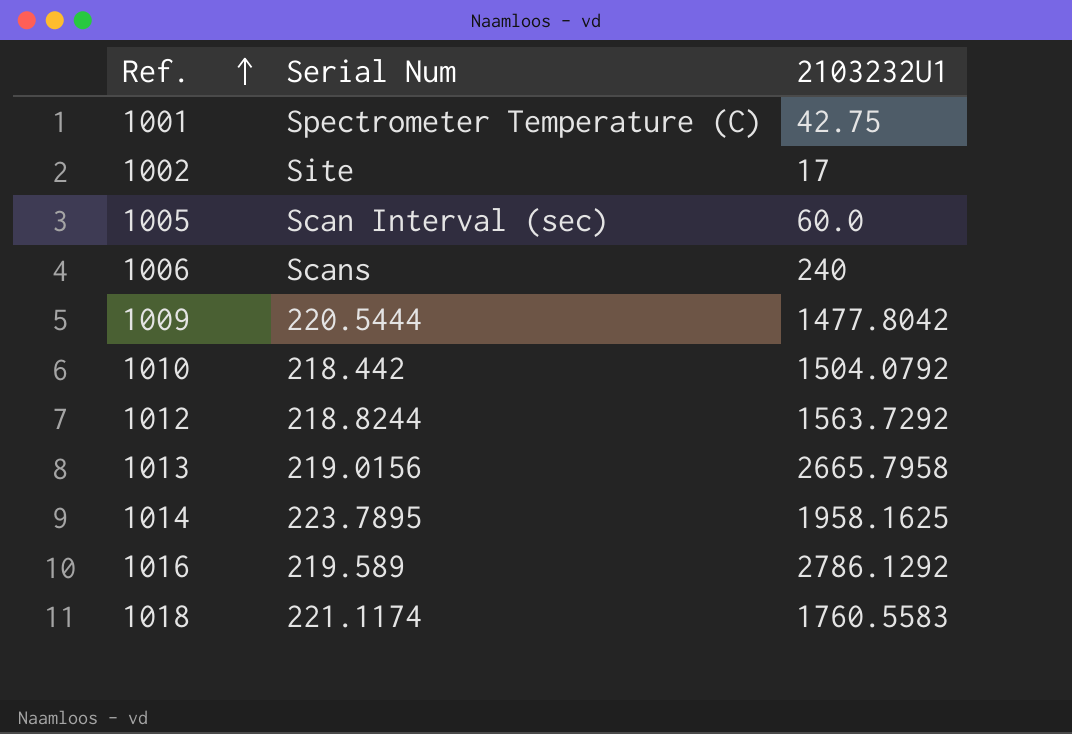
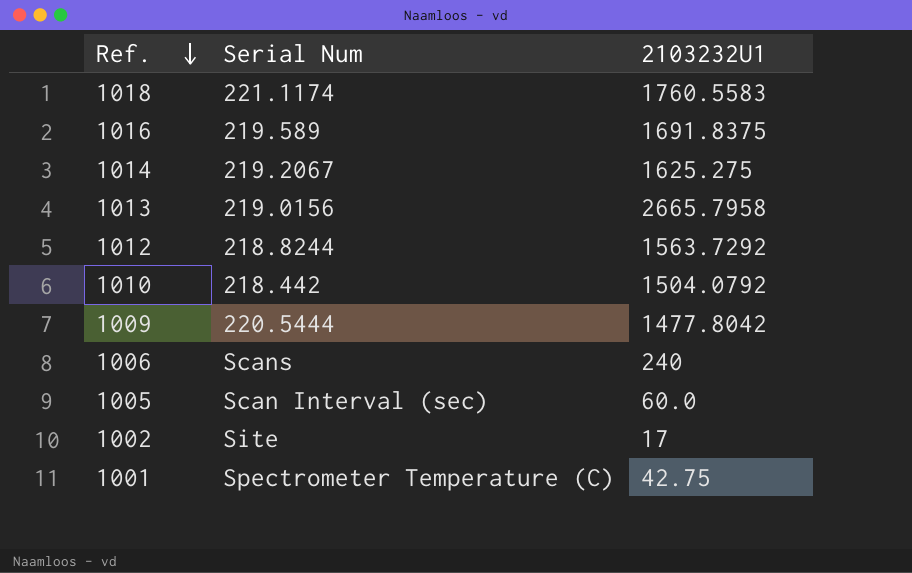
row order: Ref. ascending -> Ref. descending
1016 | 2103232U1: 2786.1292 -> 1691.8375
1014 | Serial Num: 223.7895 -> 219.2067
1014 | 2103232U1: 1958.1625 -> 1625.275

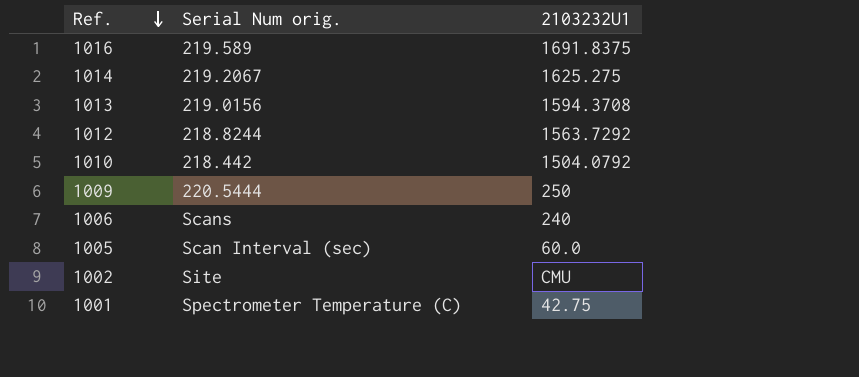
column name: Serial Num -> Serial Num orig.
row 1018: 221.1174 | 1760.5583 -> none
1013 | 2103232U1: 2665.7958 -> 1594.3708
1009 | 2103232U1: 1477.8042 -> 250
1002 | 2103232U1: 17 -> CMU

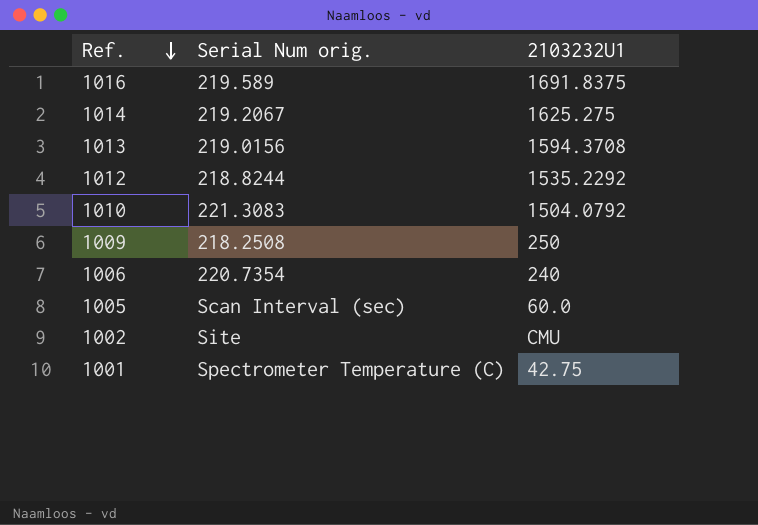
1012 | 2103232U1: 1563.7292 -> 1535.2292
1010 | Serial Num orig.: 218.442 -> 221.3083
1009 | Serial Num orig.: 220.5444 -> 218.2508
1006 | Serial Num orig.: Scans -> 220.7354

